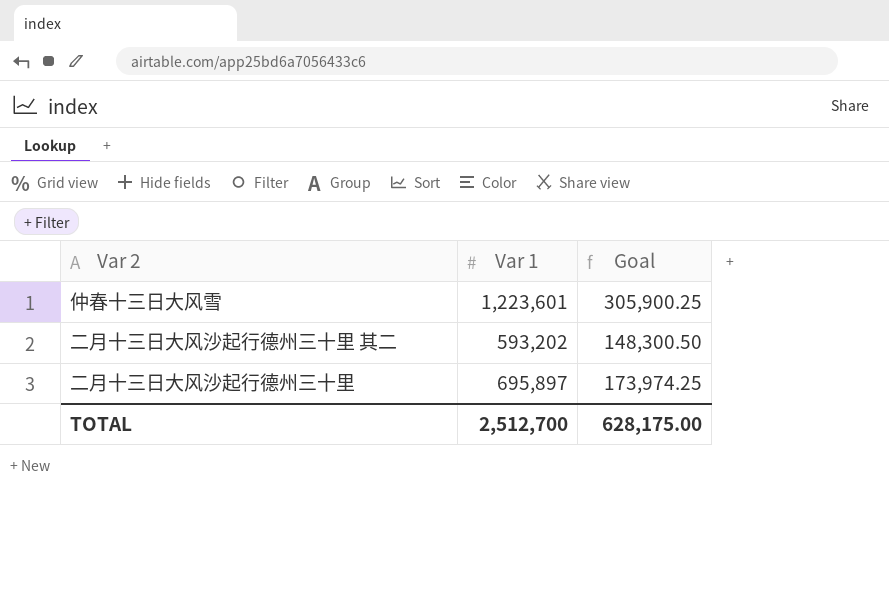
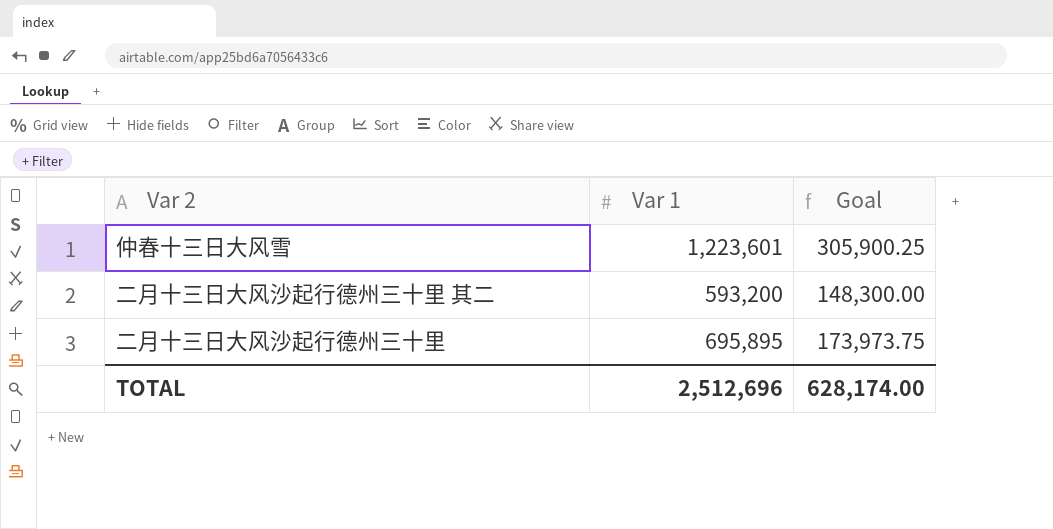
二月十三日大风沙起行德州三十里 其二 | Var 1: 593,202 -> 593,200
二月十三日大风沙起行德州三十里 其二 | Goal: 148,300.50 -> 148,300.00
二月十三日大风沙起行德州三十里 | Var 1: 695,897 -> 695,895
二月十三日大风沙起行德州三十里 | Goal: 173,974.25 -> 173,973.75
TOTAL | Var 1: 2,512,700 -> 2,512,696
TOTAL | Goal: 628,175.00 -> 628,174.00

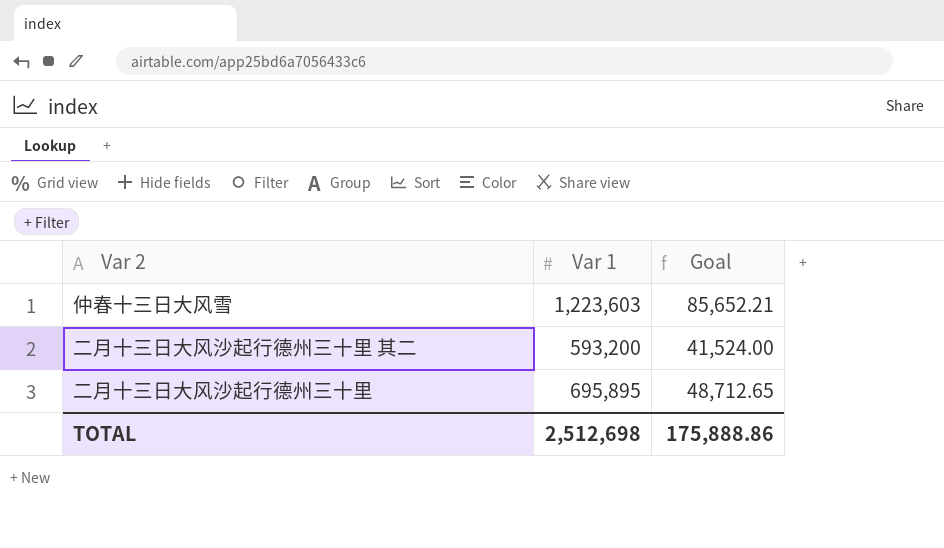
column Goal | formula: [Var 1] * 0.25 -> [Var 1] * 0.07
仲春十三日大风雪 | Var 1: 1,223,601 -> 1,223,603
TOTAL | Var 1: 2,512,696 -> 2,512,698
TOTAL | Goal: 628,174.00 -> 175,888.86

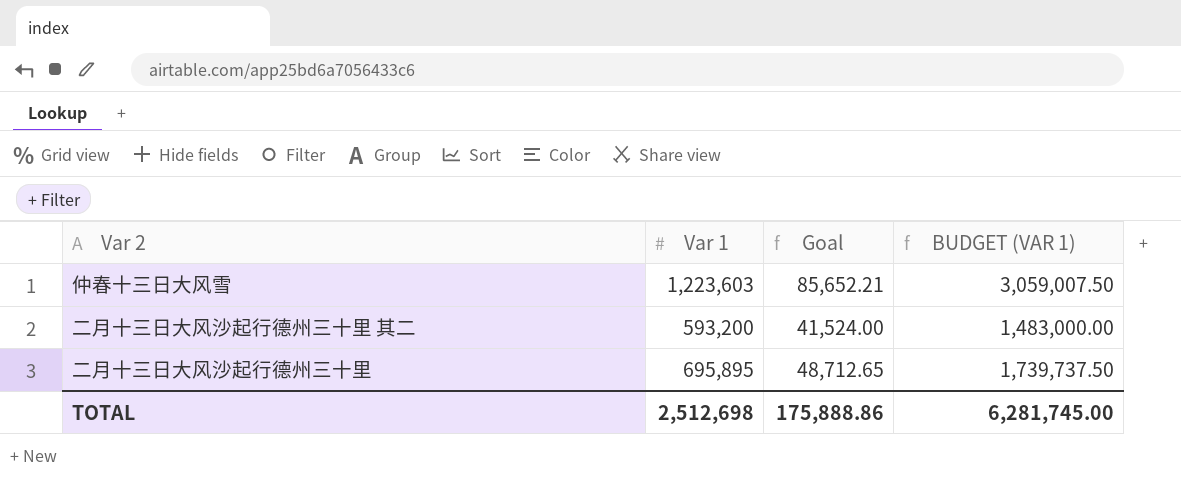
column BUDGET (VAR 1) | formula: none -> [Var 1] * 2.5

